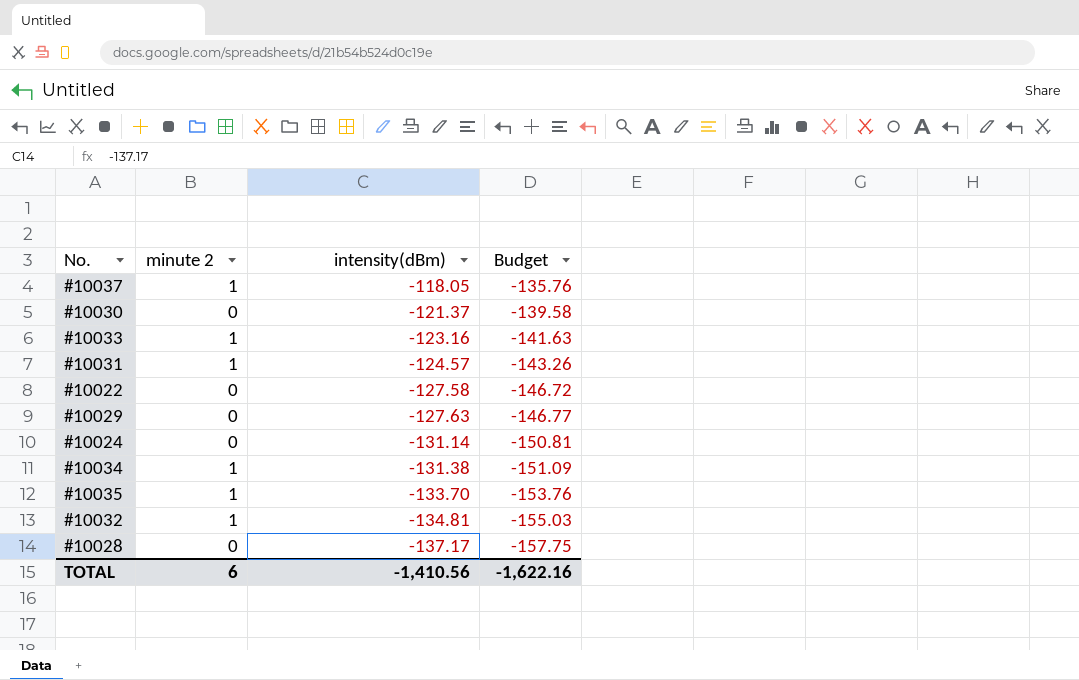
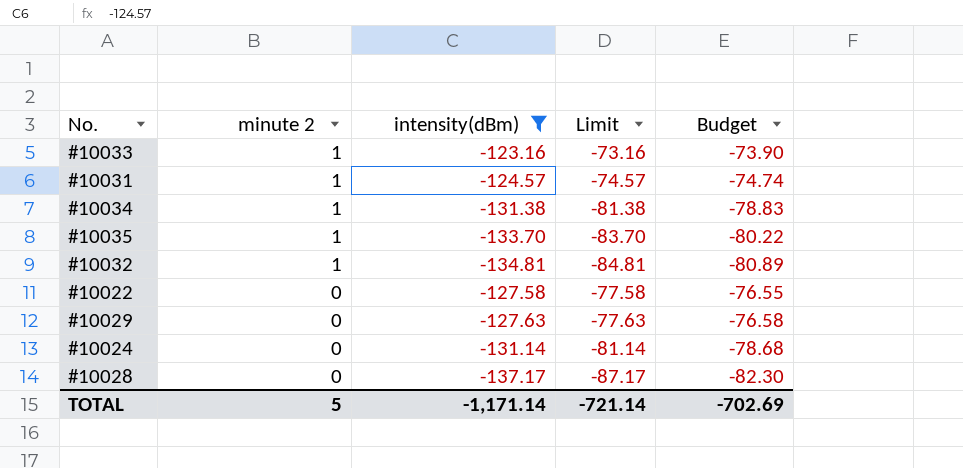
filter: none -> intensity(dBm) <= -123.16
row order: intensity(dBm) descending -> minute 2 descending
column Limit | formula: none -> [intensity(dBm)] + 50
column Budget | formula: [intensity(dBm)] * 1.15 -> [intensity(dBm)] * 0.6
TOTAL | minute 2: 6 -> 5
TOTAL | intensity(dBm): -1,410.56 -> -1,171.14
TOTAL | Budget: -1,622.16 -> -702.69

